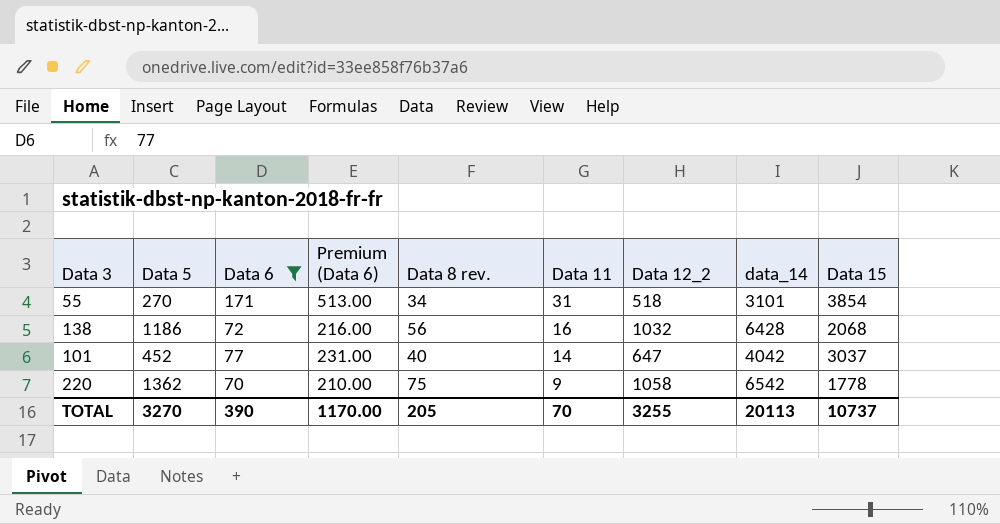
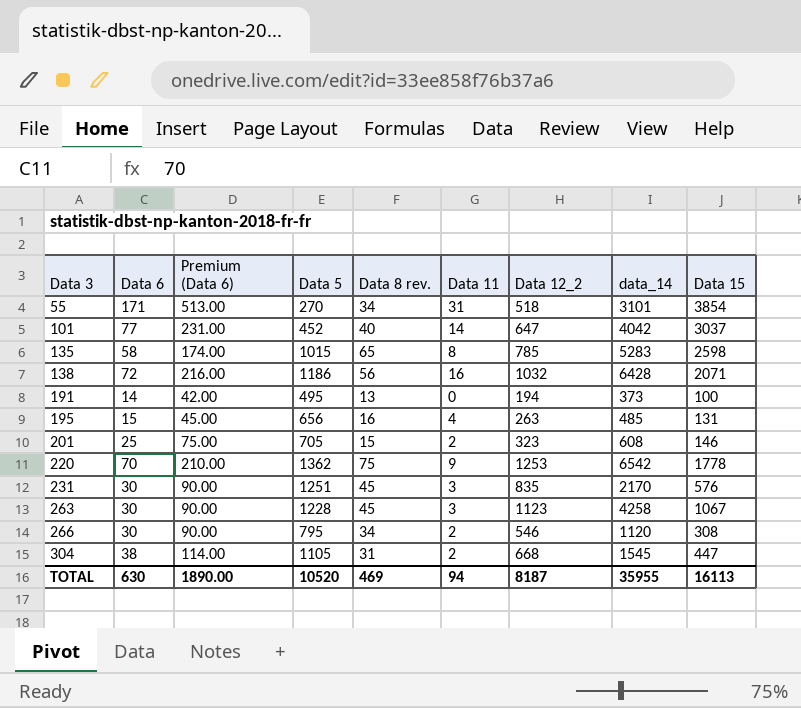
filter: Data 6 >= 70 -> none
row order: Data 11 descending -> Data 3 ascending
column Data 5 | position: 2 -> 4
138 | Data 15: 2068 -> 2071
220 | Data 12_2: 1058 -> 1253
TOTAL | Data 6: 390 -> 630
TOTAL | Premium (Data 6): 1170.00 -> 1890.00
TOTAL | Data 5: 3270 -> 10520
TOTAL | Data 8 rev.: 205 -> 469
TOTAL | Data 11: 70 -> 94
TOTAL | Data 12_2: 3255 -> 8187
TOTAL | data_14: 20113 -> 35955
TOTAL | Data 15: 10737 -> 16113

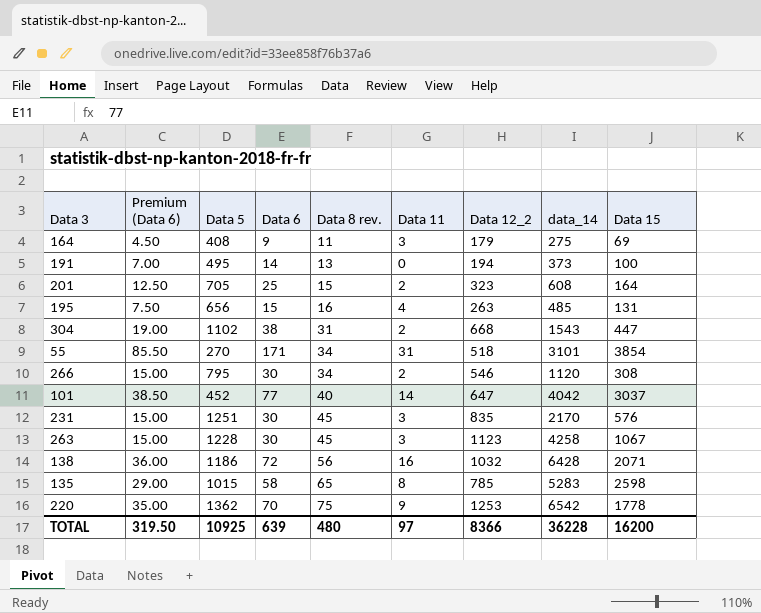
row order: Data 3 ascending -> Data 8 rev. ascending
column Premium (Data 6) | formula: [Data 6] * 3 -> [Data 6] * 0.5
column Data 6 | position: 2 -> 4
row 164: none -> 4.50 | 408 | 9 | 11 | 3 | 179 | 275 | 69
201 | Data 15: 146 -> 164
304 | Data 5: 1105 -> 1102
304 | data_14: 1545 -> 1543
TOTAL | Premium (Data 6): 1890.00 -> 319.50
TOTAL | Data 5: 10520 -> 10925
TOTAL | Data 6: 630 -> 639
TOTAL | Data 8 rev.: 469 -> 480
TOTAL | Data 11: 94 -> 97
TOTAL | Data 12_2: 8187 -> 8366
TOTAL | data_14: 35955 -> 36228
TOTAL | Data 15: 16113 -> 16200

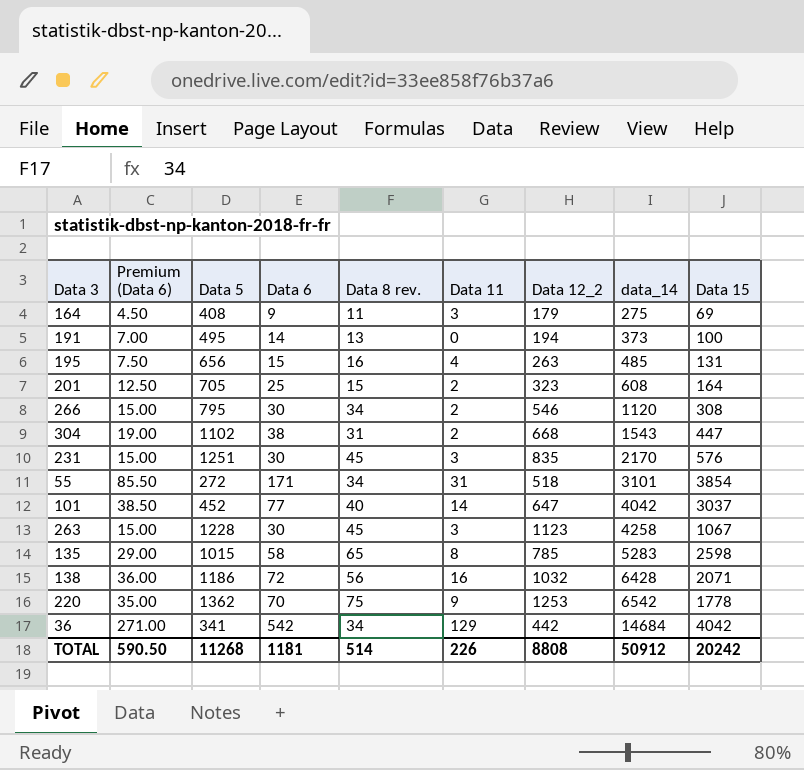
row order: Data 8 rev. ascending -> data_14 ascending
55 | Data 5: 270 -> 272
row 36: none -> 271.00 | 341 | 542 | 34 | 129 | 442 | 14684 | 4042
TOTAL | Premium (Data 6): 319.50 -> 590.50
TOTAL | Data 5: 10925 -> 11268
TOTAL | Data 6: 639 -> 1181
TOTAL | Data 8 rev.: 480 -> 514
TOTAL | Data 11: 97 -> 226
TOTAL | Data 12_2: 8366 -> 8808
TOTAL | data_14: 36228 -> 50912
TOTAL | Data 15: 16200 -> 20242

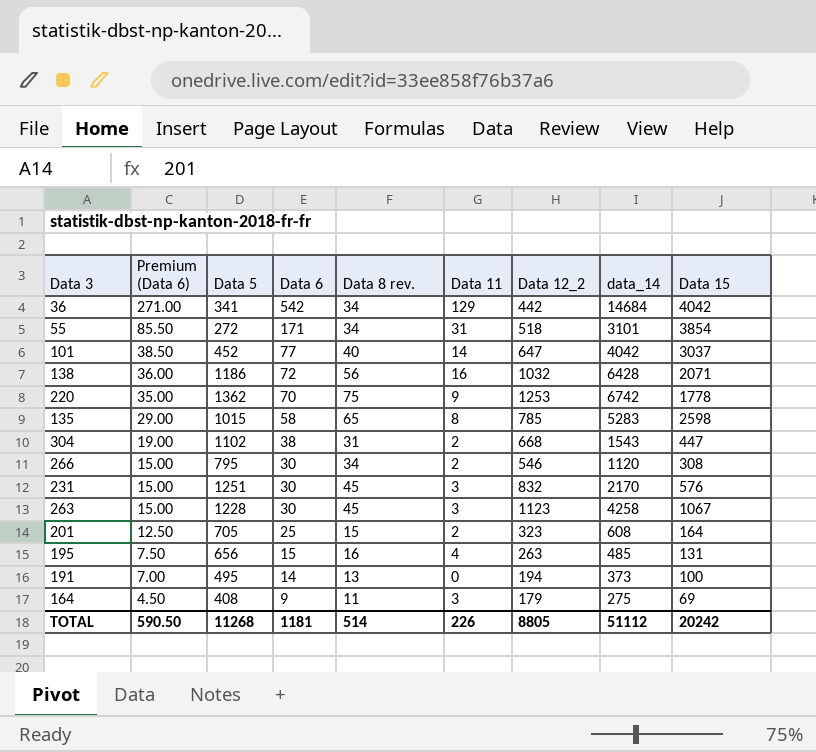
row order: data_14 ascending -> Premium (Data 6) descending
220 | data_14: 6542 -> 6742
231 | Data 12_2: 835 -> 832
TOTAL | Data 12_2: 8808 -> 8805
TOTAL | data_14: 50912 -> 51112

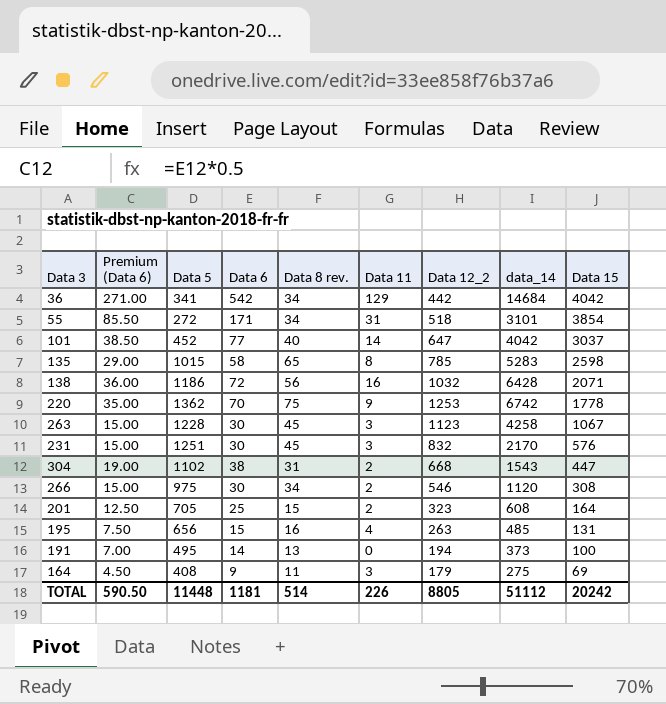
row order: Premium (Data 6) descending -> Data 15 descending
266 | Data 5: 795 -> 975
TOTAL | Data 5: 11268 -> 11448

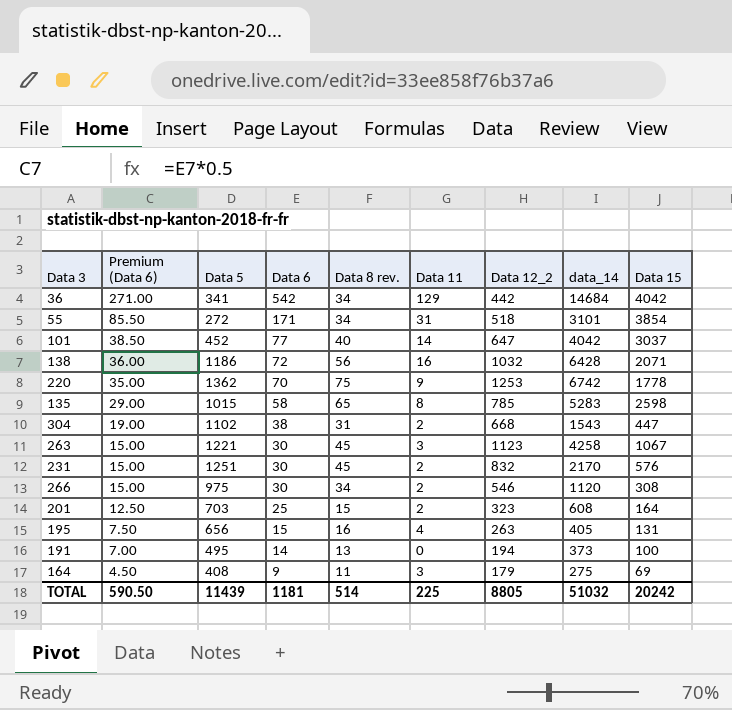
row order: Data 15 descending -> Premium (Data 6) descending
263 | Data 5: 1228 -> 1221
231 | Data 11: 3 -> 2
201 | Data 5: 705 -> 703
195 | data_14: 485 -> 405
TOTAL | Data 5: 11448 -> 11439
TOTAL | Data 11: 226 -> 225
TOTAL | data_14: 51112 -> 51032

